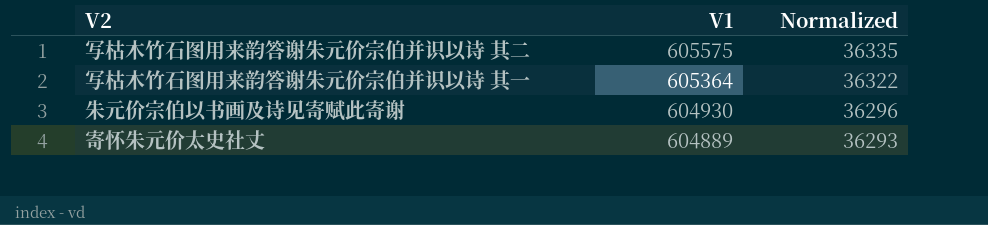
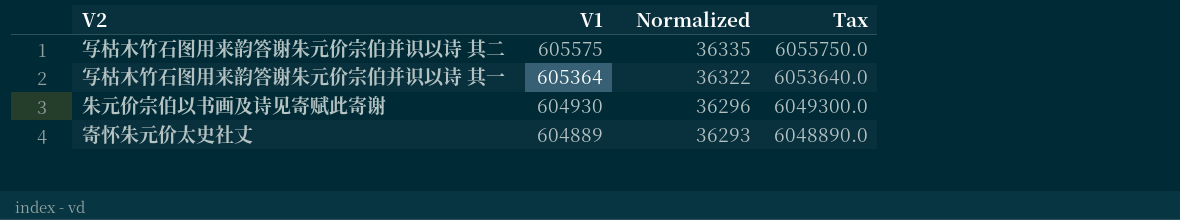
column Tax | formula: none -> [V1] * 10

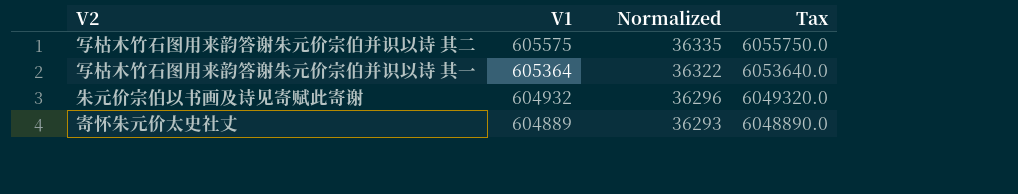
朱元价宗伯以书画及诗见寄赋此寄谢 | V1: 604930 -> 604932
朱元价宗伯以书画及诗见寄赋此寄谢 | Tax: 6049300.0 -> 6049320.0

